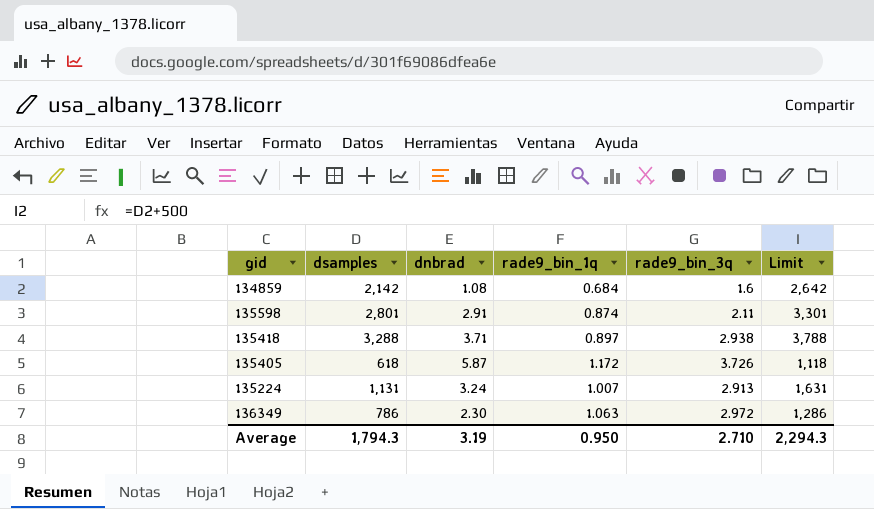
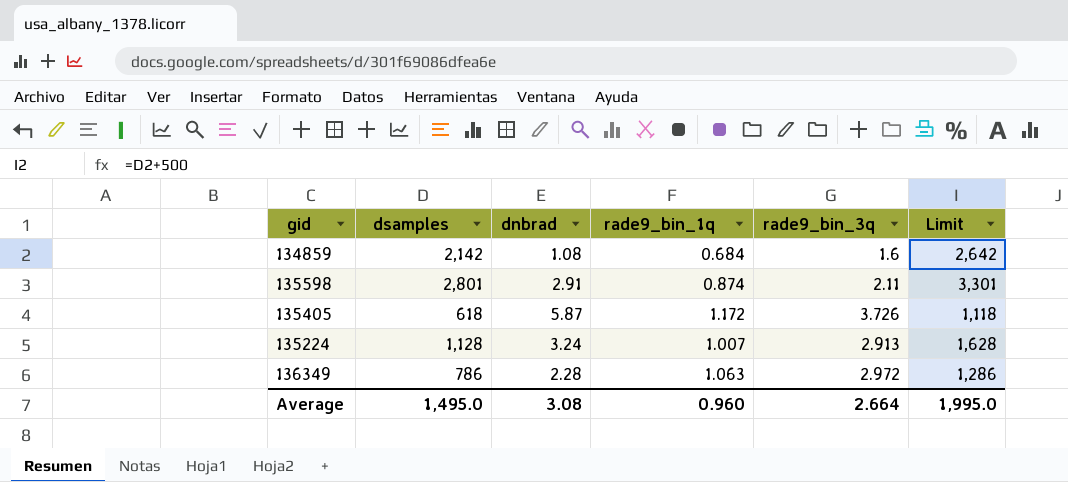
row 135418: 3,288 | 3.71 | 0.897 | 2.938 | 3,788 -> none
135224 | dsamples: 1,131 -> 1,128
135224 | Limit: 1,631 -> 1,628
136349 | dnbrad: 2.30 -> 2.28
Average | dsamples: 1,794.3 -> 1,495.0
Average | dnbrad: 3.19 -> 3.08
Average | rade9_bin_1q: 0.950 -> 0.960
Average | rade9_bin_3q: 2.710 -> 2.664
Average | Limit: 2,294.3 -> 1,995.0

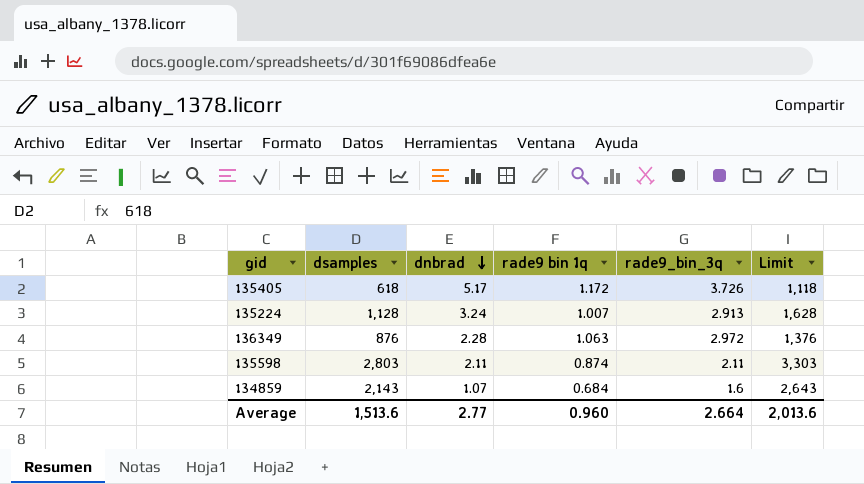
row order: none -> dnbrad descending
column name: rade9_bin_1q -> rade9 bin 1q
135405 | dnbrad: 5.87 -> 5.17
136349 | dsamples: 786 -> 876
136349 | Limit: 1,286 -> 1,376
135598 | dsamples: 2,801 -> 2,803
135598 | dnbrad: 2.91 -> 2.11
135598 | Limit: 3,301 -> 3,303
134859 | dsamples: 2,142 -> 2,143
134859 | dnbrad: 1.08 -> 1.07
134859 | Limit: 2,642 -> 2,643
Average | dsamples: 1,495.0 -> 1,513.6
Average | dnbrad: 3.08 -> 2.77
Average | Limit: 1,995.0 -> 2,013.6

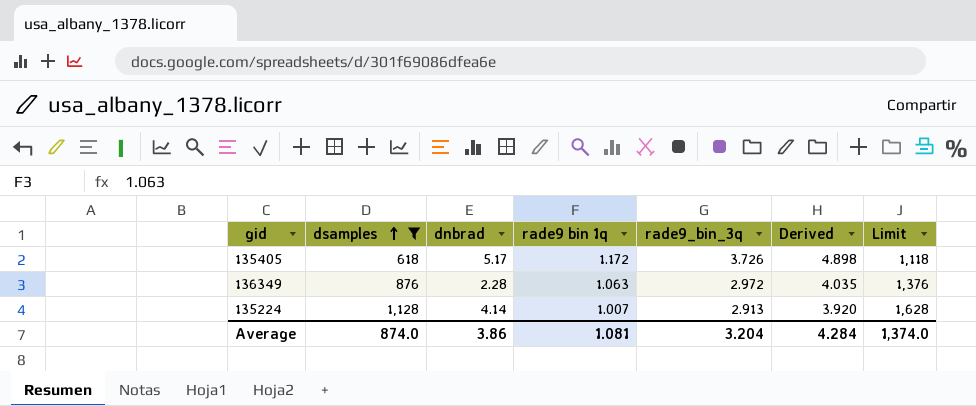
filter: none -> dsamples <= 1,128
row order: dnbrad descending -> dsamples ascending
column Derived | formula: none -> [rade9 bin 1q] + [rade9_bin_3q]
135224 | dnbrad: 3.24 -> 4.14
Average | dsamples: 1,513.6 -> 874.0
Average | dnbrad: 2.77 -> 3.86
Average | rade9 bin 1q: 0.960 -> 1.081
Average | rade9_bin_3q: 2.664 -> 3.204
Average | Limit: 2,013.6 -> 1,374.0

